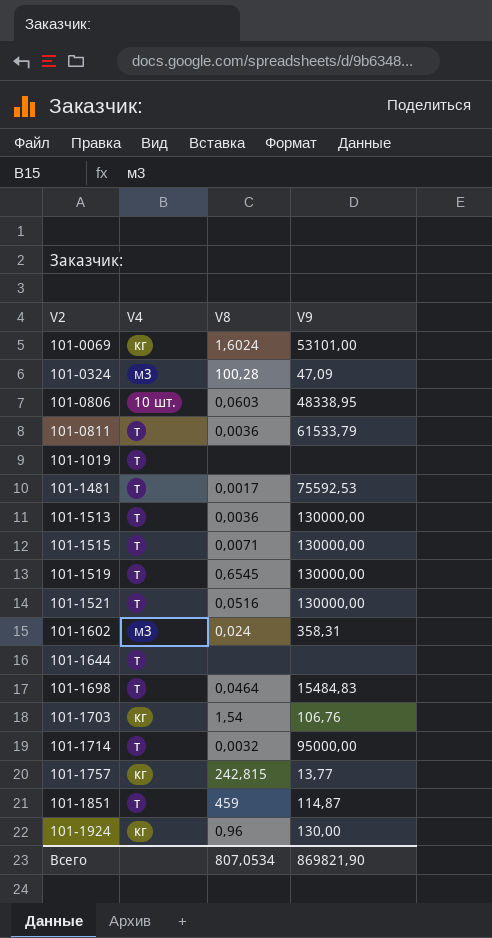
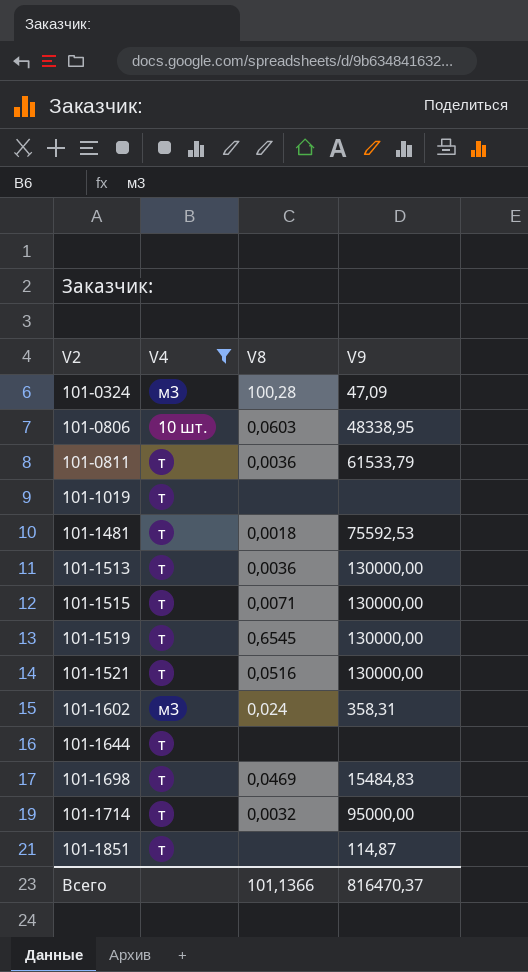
filter: none -> V4 != кг
101-1481 | V8: 0,0017 -> 0,0018
101-1698 | V8: 0,0464 -> 0,0469
101-1851 | V8: 459 -> none
Всего | V8: 807,0534 -> 101,1366
Всего | V9: 869821,90 -> 816470,37

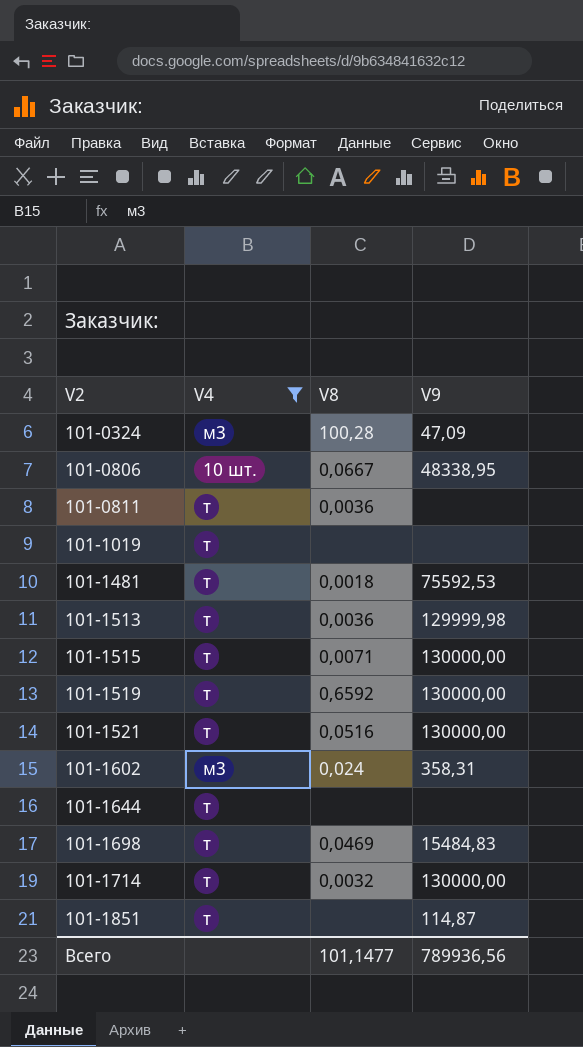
101-0806 | V8: 0,0603 -> 0,0667
101-0811 | V9: 61533,79 -> none
101-1513 | V9: 130000,00 -> 129999,98
101-1519 | V8: 0,6545 -> 0,6592
101-1714 | V9: 95000,00 -> 130000,00
Всего | V8: 101,1366 -> 101,1477
Всего | V9: 816470,37 -> 789936,56

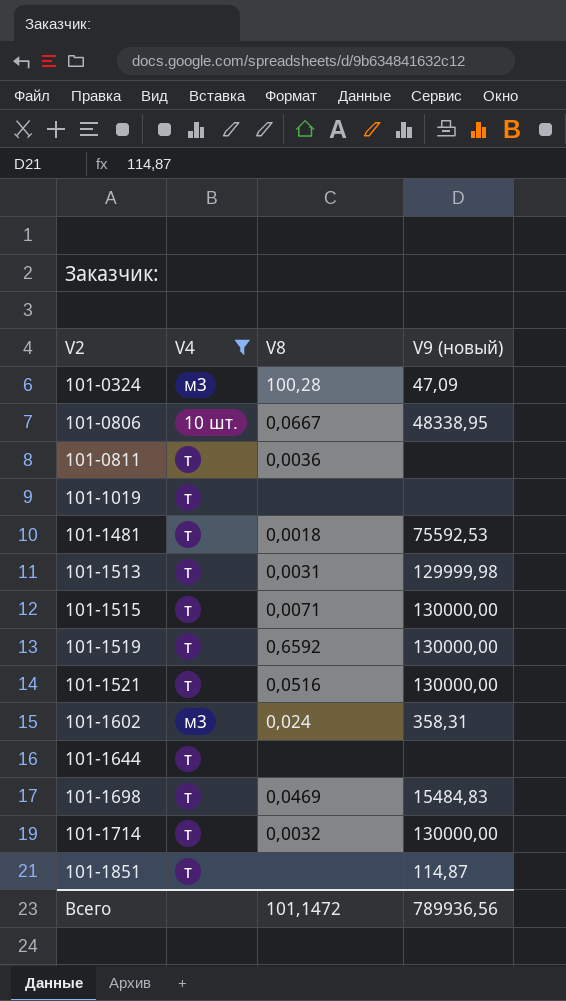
column name: V9 -> V9 (новый)
101-1513 | V8: 0,0036 -> 0,0031
Всего | V8: 101,1477 -> 101,1472

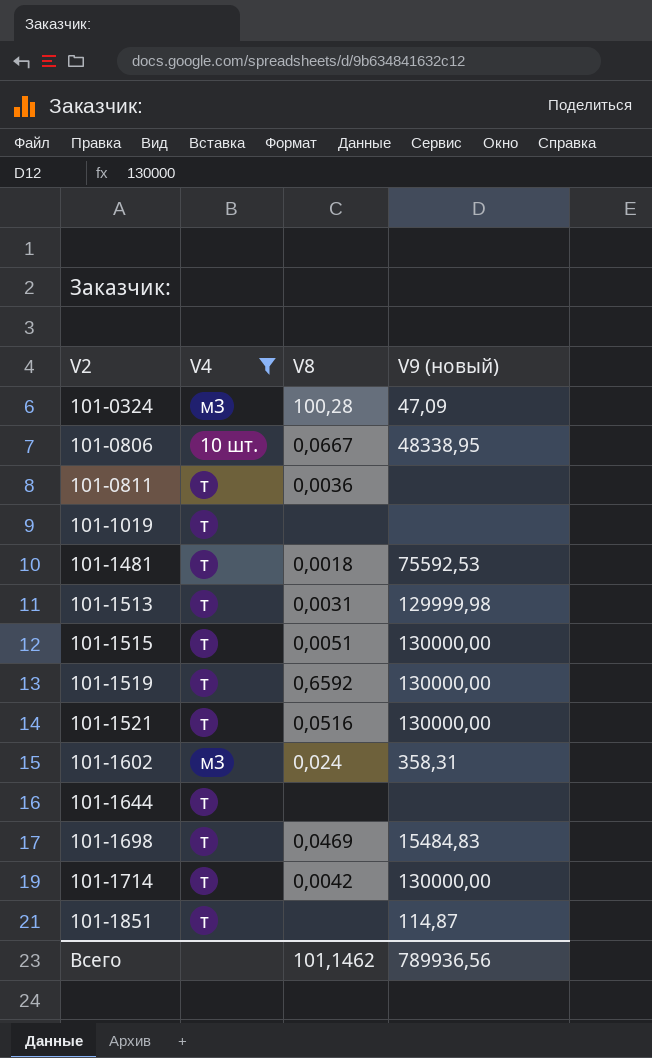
101-1515 | V8: 0,0071 -> 0,0051
101-1714 | V8: 0,0032 -> 0,0042
Всего | V8: 101,1472 -> 101,1462

